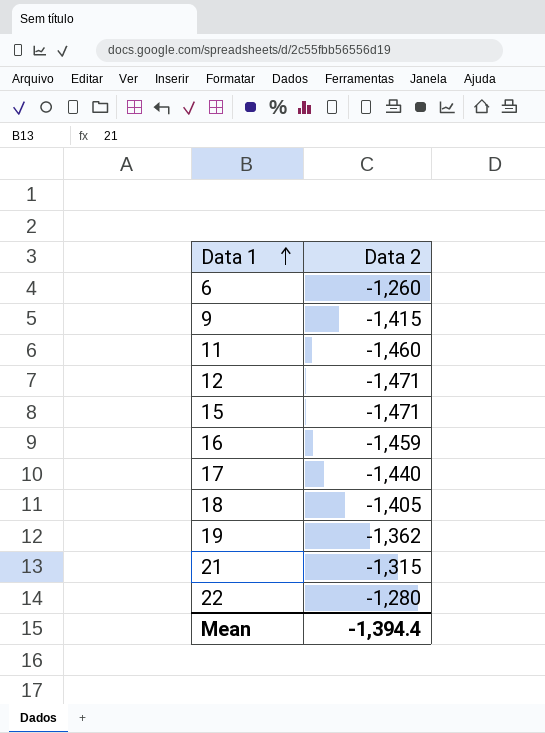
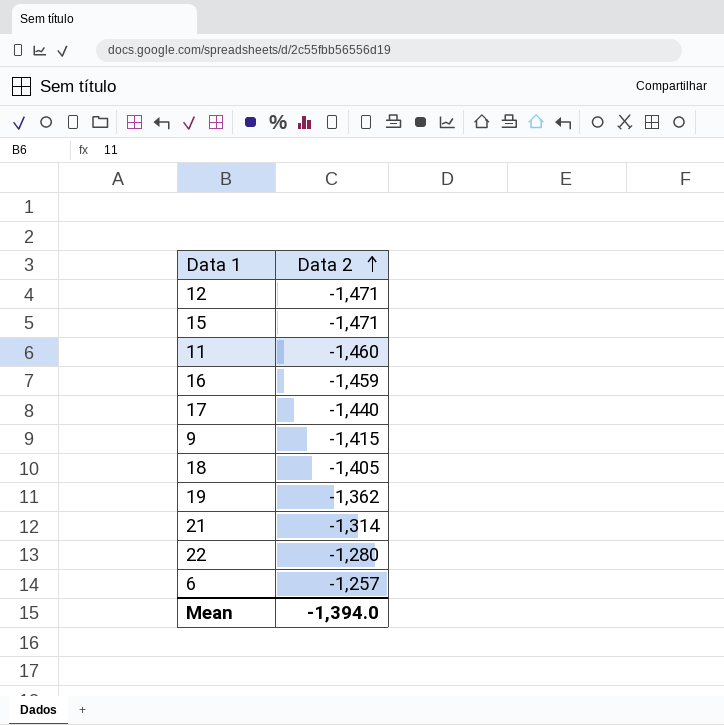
row order: Data 1 ascending -> Data 2 ascending
21 | Data 2: -1,315 -> -1,314
6 | Data 2: -1,260 -> -1,257
Mean | Data 2: -1,394.4 -> -1,394.0

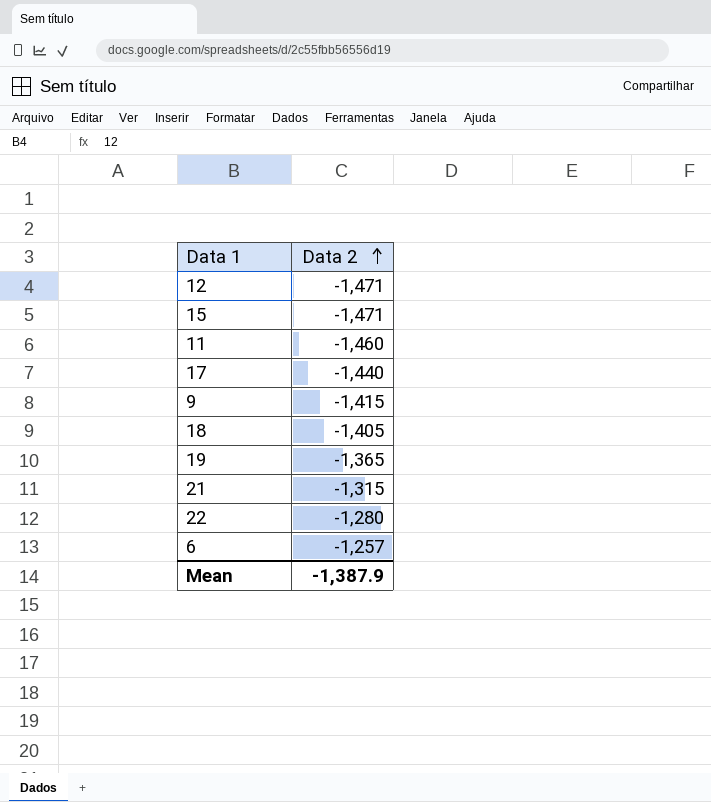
row 16: -1,459 -> none
19 | Data 2: -1,362 -> -1,365
21 | Data 2: -1,314 -> -1,315
Mean | Data 2: -1,394.0 -> -1,387.9

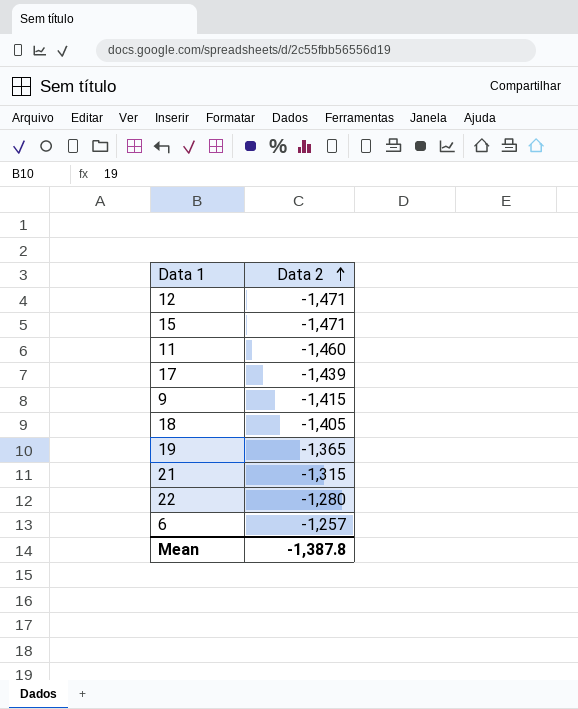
17 | Data 2: -1,440 -> -1,439
Mean | Data 2: -1,387.9 -> -1,387.8

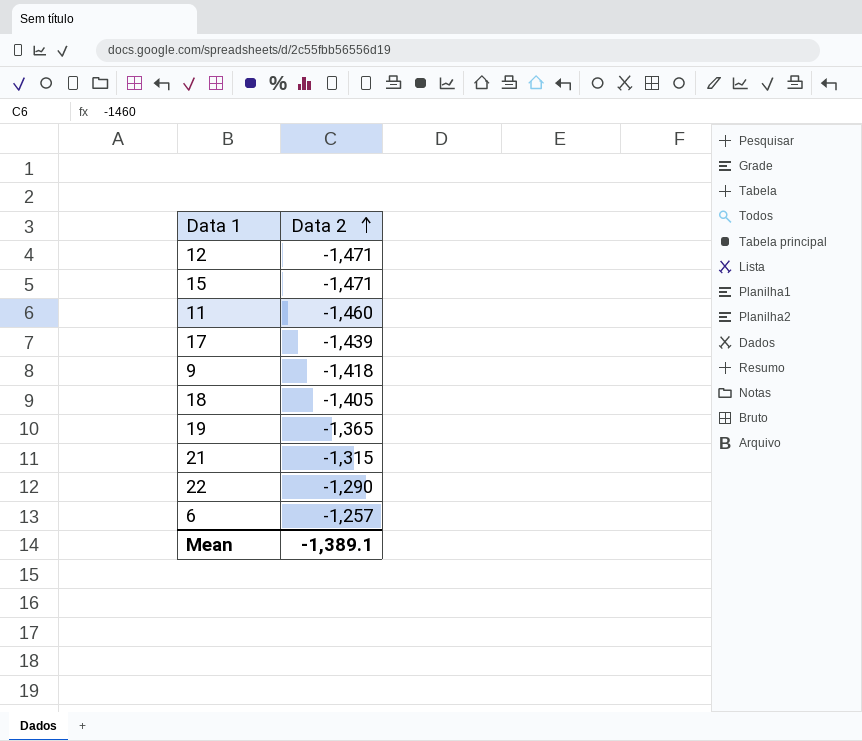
9 | Data 2: -1,415 -> -1,418
22 | Data 2: -1,280 -> -1,290
Mean | Data 2: -1,387.8 -> -1,389.1

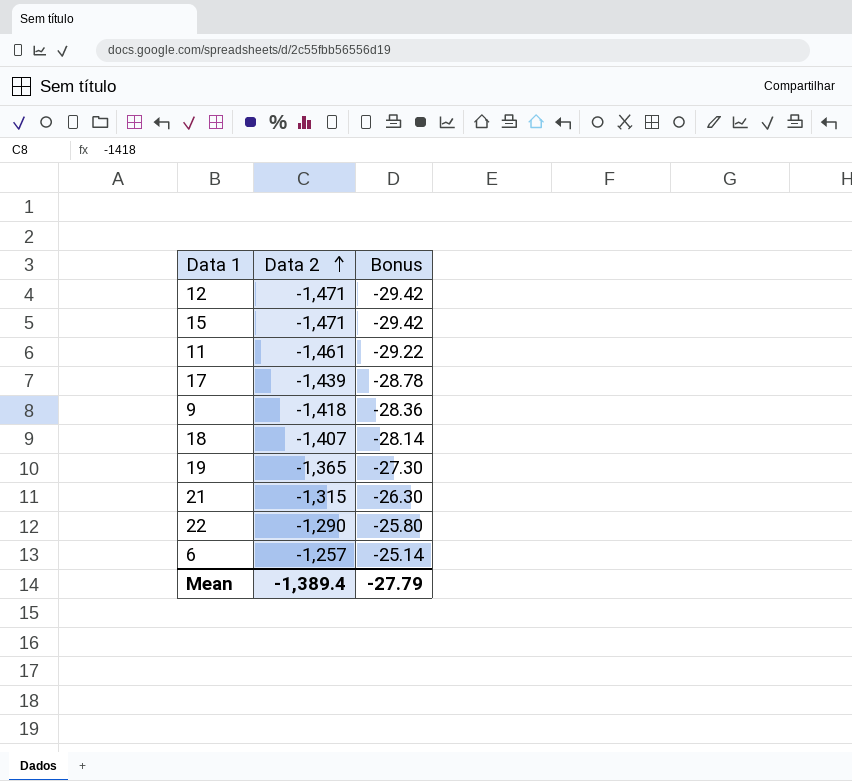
column Bonus | formula: none -> [Data 2] * 0.02
11 | Data 2: -1,460 -> -1,461
18 | Data 2: -1,405 -> -1,407
Mean | Data 2: -1,389.1 -> -1,389.4

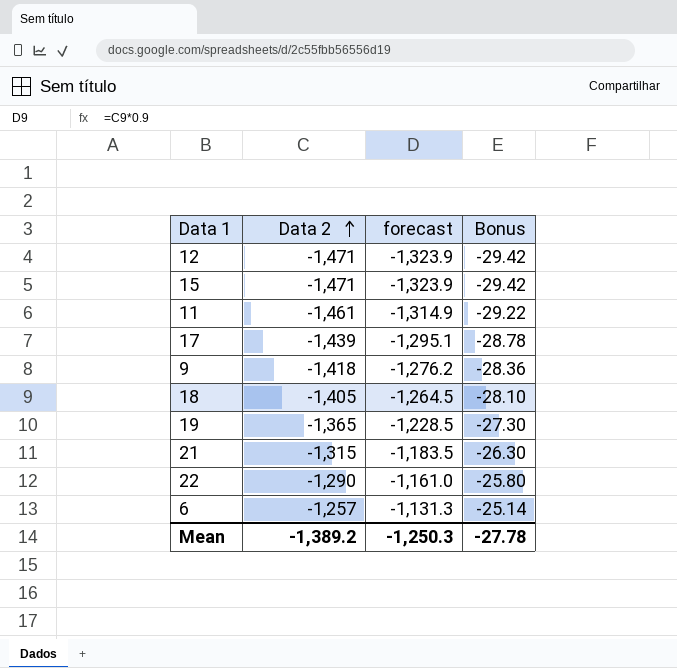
column forecast | formula: none -> [Data 2] * 0.9
18 | Data 2: -1,407 -> -1,405
18 | Bonus: -28.14 -> -28.10
Mean | Data 2: -1,389.4 -> -1,389.2
Mean | Bonus: -27.79 -> -27.78

